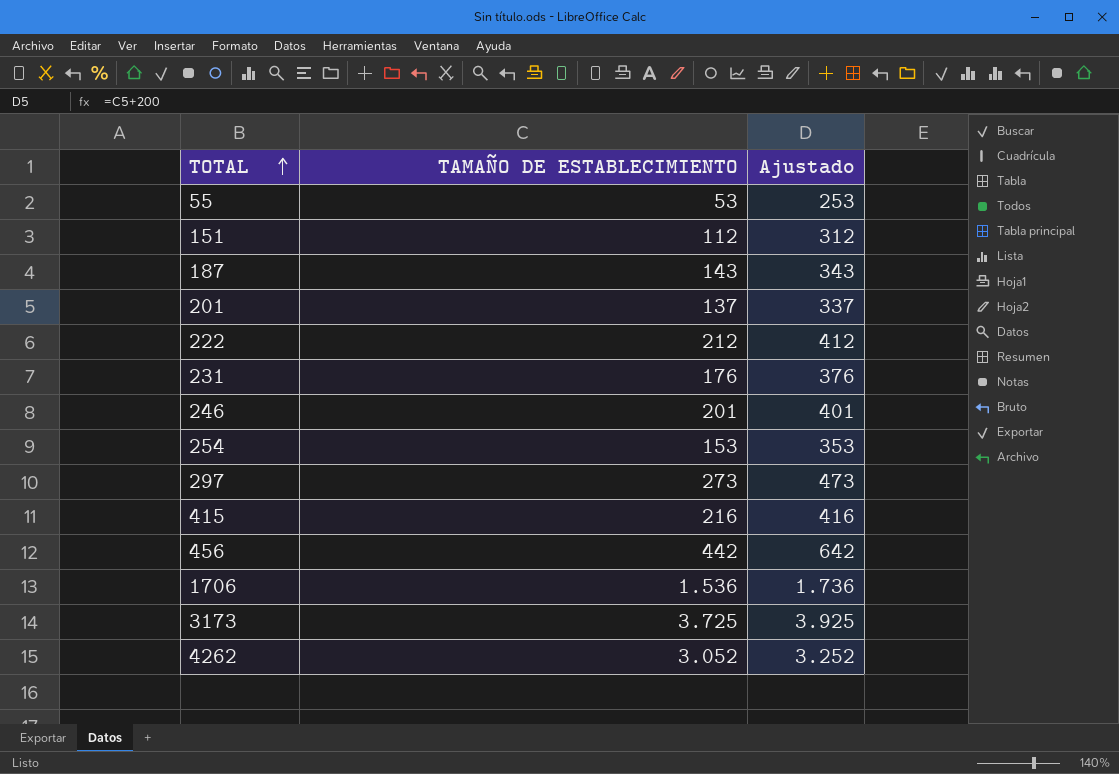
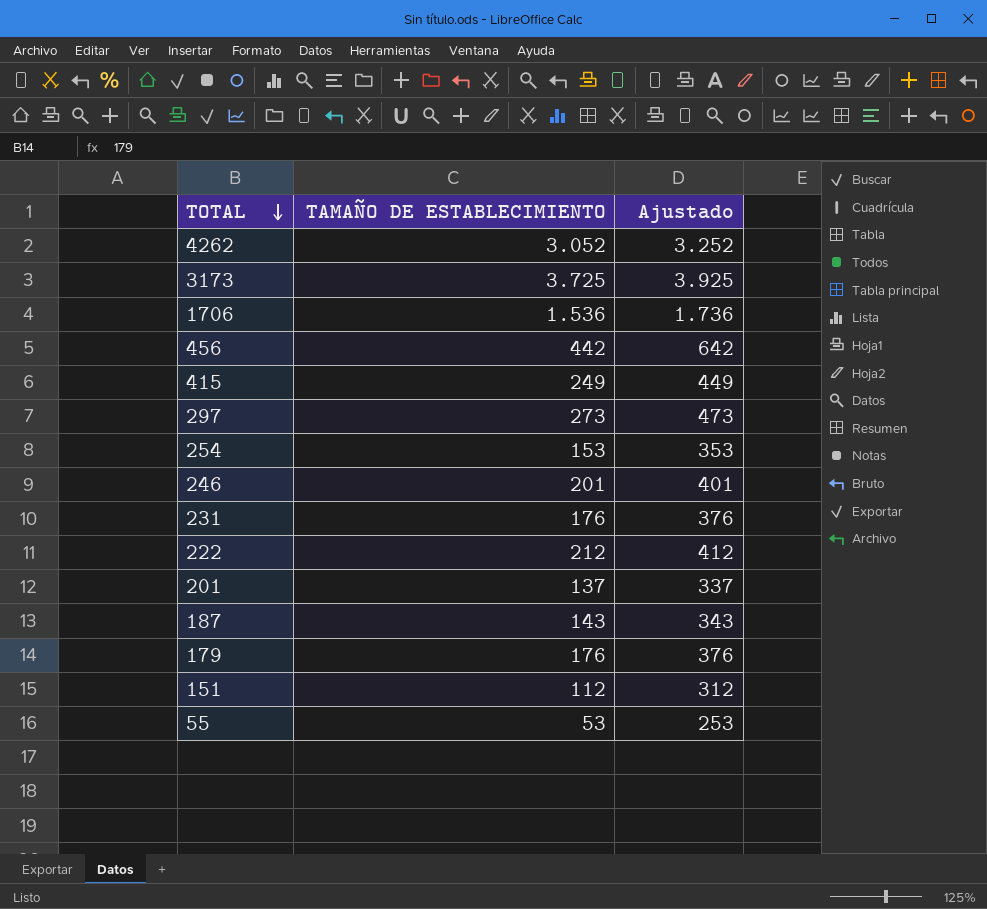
row order: TOTAL ascending -> TOTAL descending
415 | TAMAÑO DE ESTABLECIMIENTO: 216 -> 249
415 | Ajustado: 416 -> 449
row 179: none -> 176 | 376

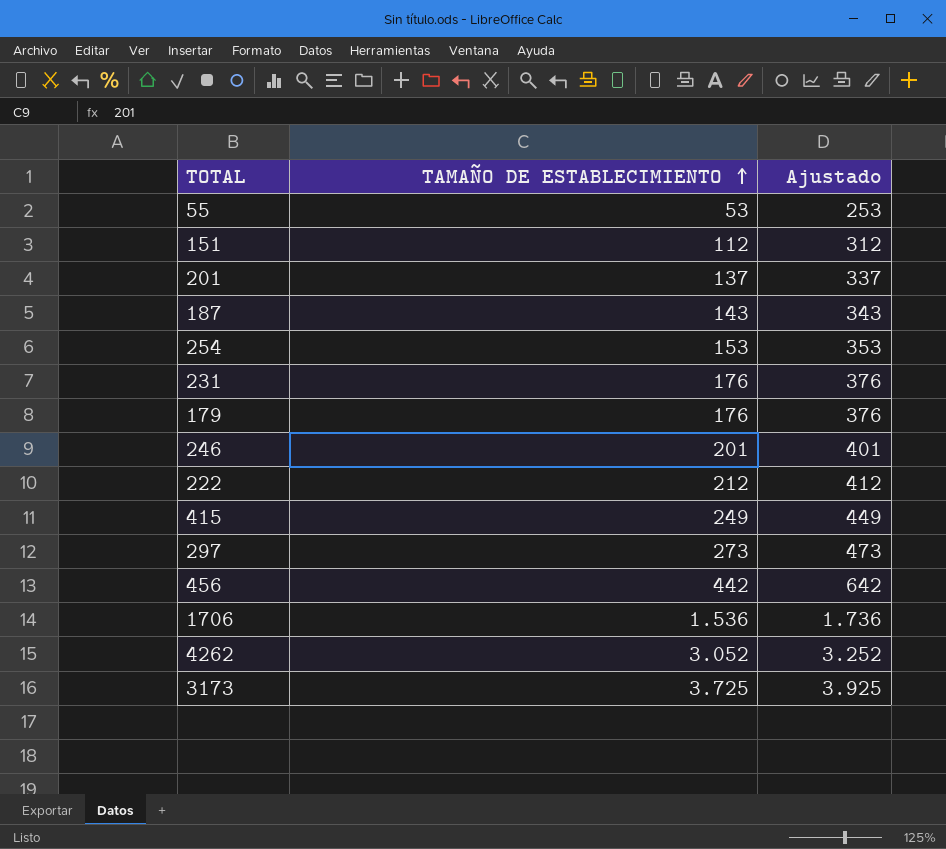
row order: TOTAL descending -> TAMAÑO DE ESTABLECIMIENTO ascending

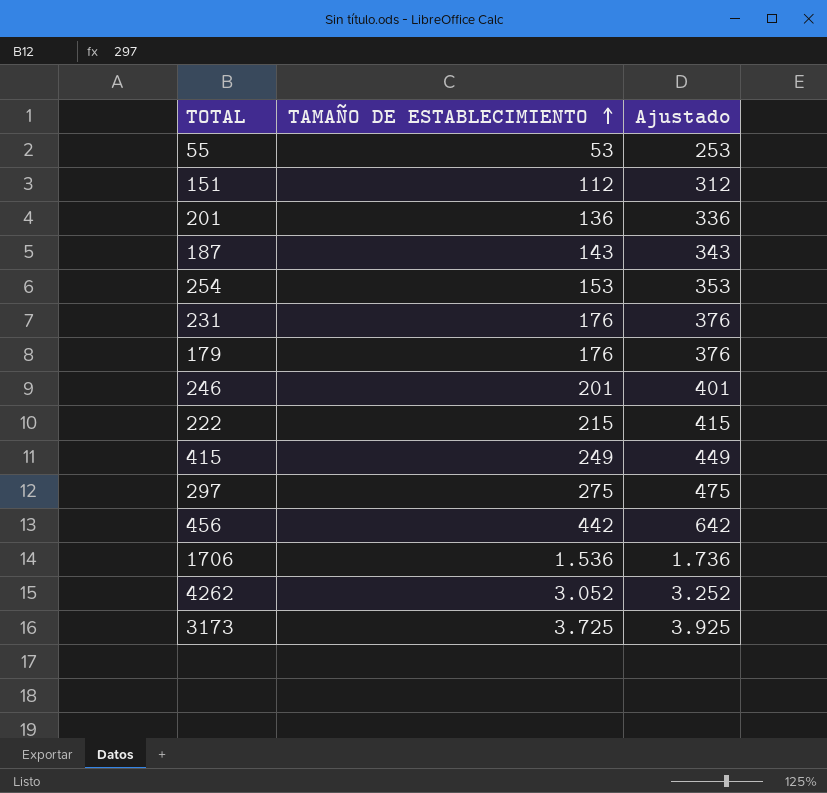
201 | TAMAÑO DE ESTABLECIMIENTO: 137 -> 136
201 | Ajustado: 337 -> 336
222 | TAMAÑO DE ESTABLECIMIENTO: 212 -> 215
222 | Ajustado: 412 -> 415
297 | TAMAÑO DE ESTABLECIMIENTO: 273 -> 275
297 | Ajustado: 473 -> 475

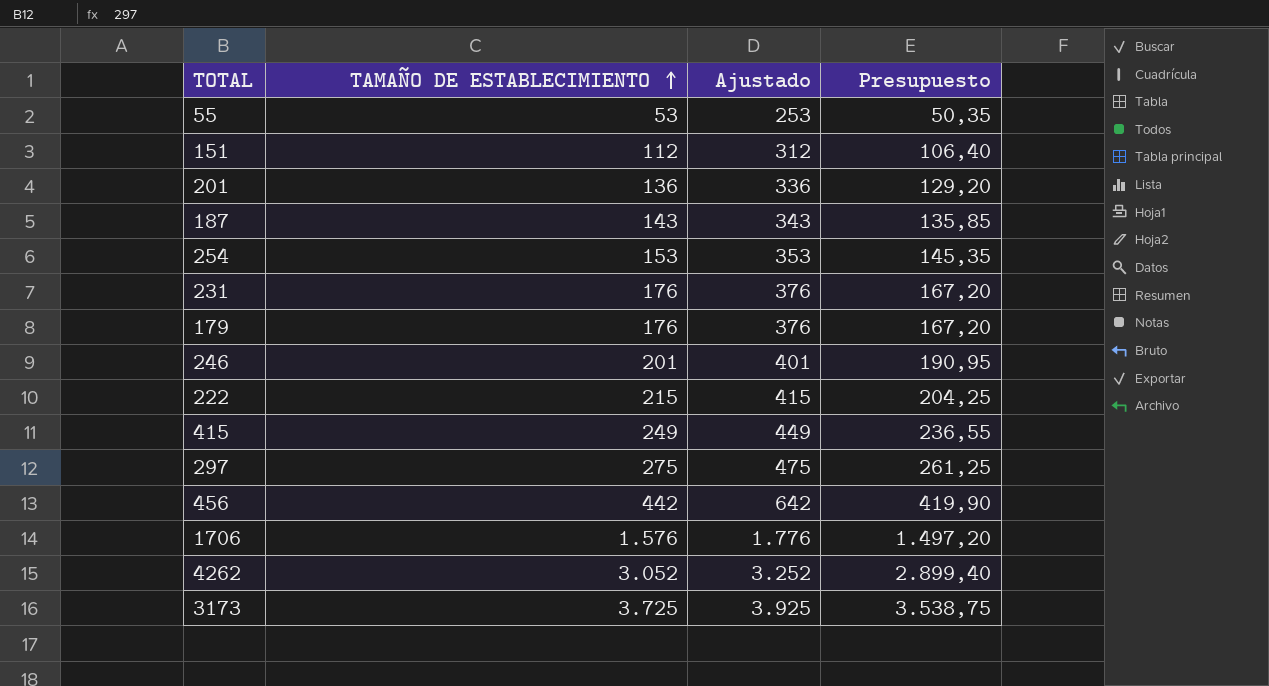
column Presupuesto | formula: none -> [TAMAÑO DE ESTABLECIMIENTO] * 0,95
1706 | TAMAÑO DE ESTABLECIMIENTO: 1.536 -> 1.576
1706 | Ajustado: 1.736 -> 1.776

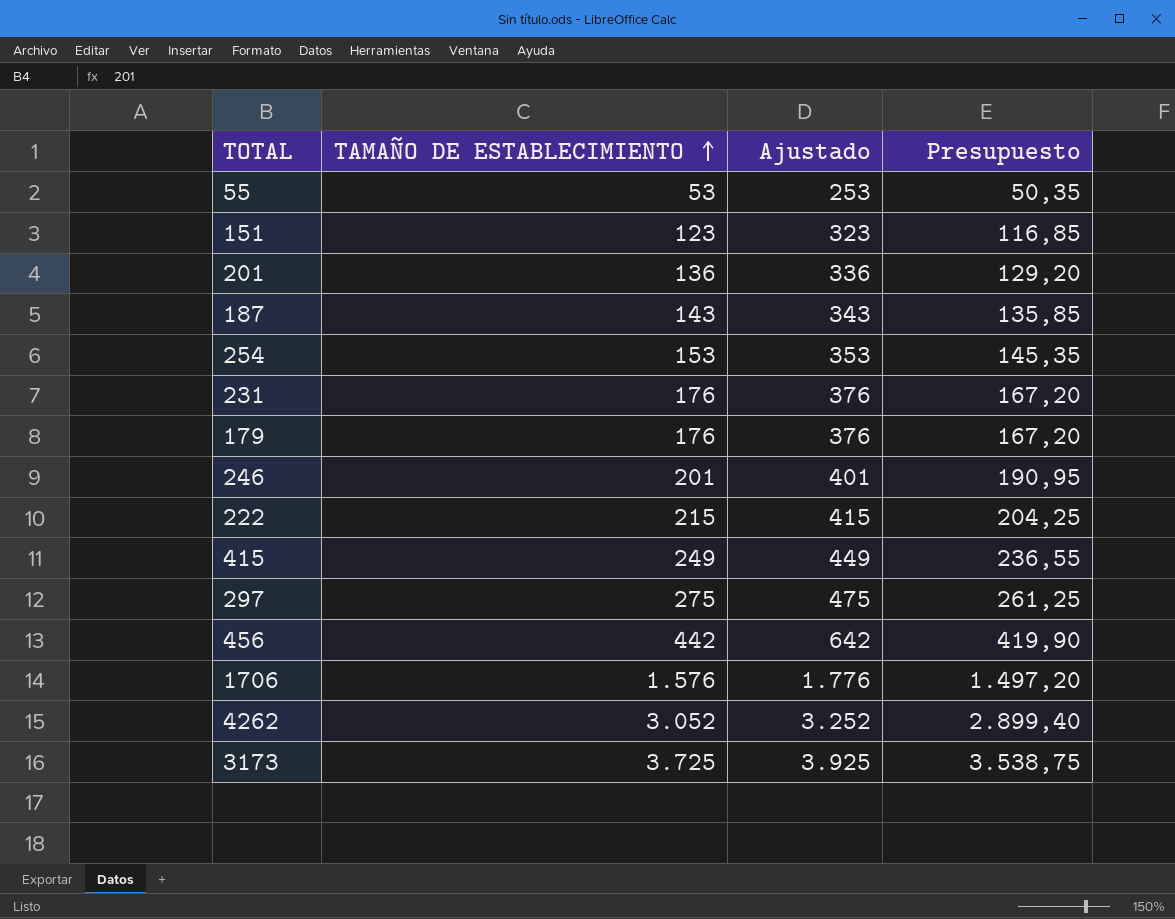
151 | TAMAÑO DE ESTABLECIMIENTO: 112 -> 123
151 | Ajustado: 312 -> 323
151 | Presupuesto: 106,40 -> 116,85

